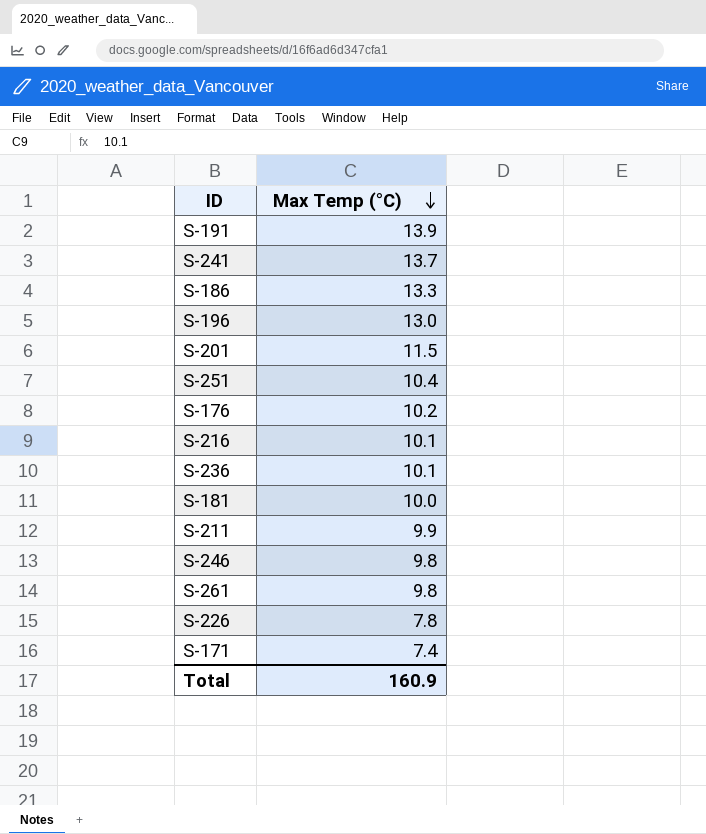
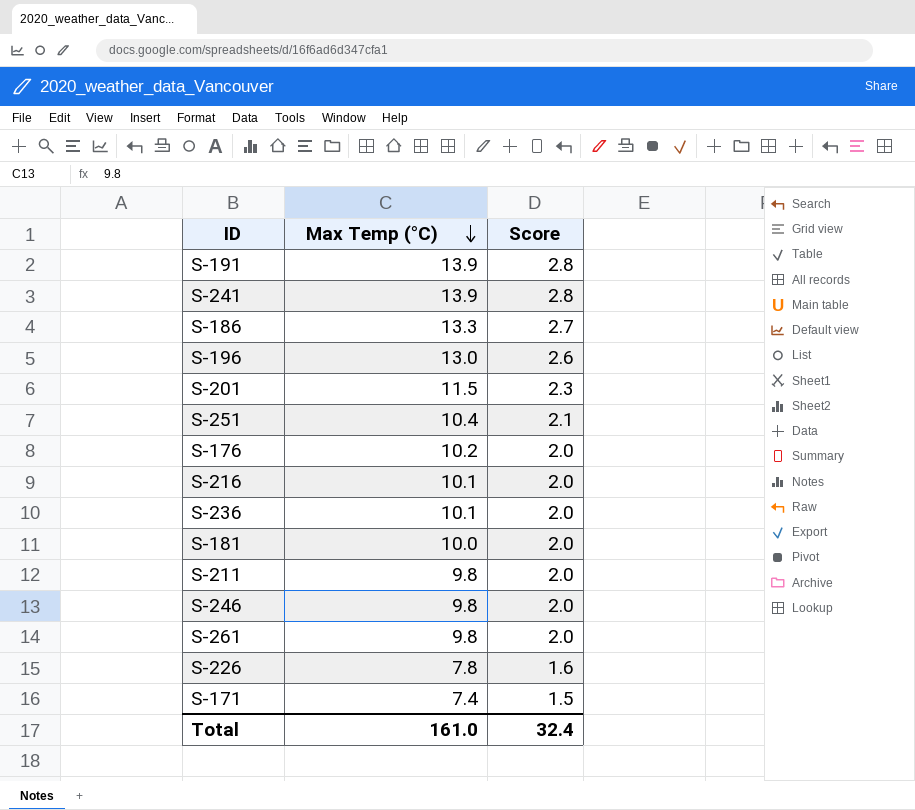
column Score | formula: none -> [Max Temp (°C)] * 0.2
S-241 | Max Temp (°C): 13.7 -> 13.9
S-211 | Max Temp (°C): 9.9 -> 9.8
Total | Max Temp (°C): 160.9 -> 161.0

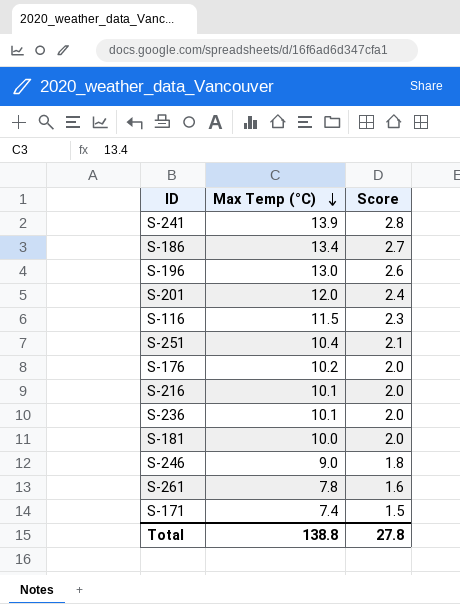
row S-191: 13.9 | 2.8 -> none
row S-211: 9.8 | 2.0 -> none
row S-226: 7.8 | 1.6 -> none
S-186 | Max Temp (°C): 13.3 -> 13.4
S-201 | Max Temp (°C): 11.5 -> 12.0
S-201 | Score: 2.3 -> 2.4
row S-116: none -> 11.5 | 2.3
S-246 | Max Temp (°C): 9.8 -> 9.0
S-246 | Score: 2.0 -> 1.8
S-261 | Max Temp (°C): 9.8 -> 7.8
S-261 | Score: 2.0 -> 1.6
Total | Max Temp (°C): 161.0 -> 138.8
Total | Score: 32.4 -> 27.8

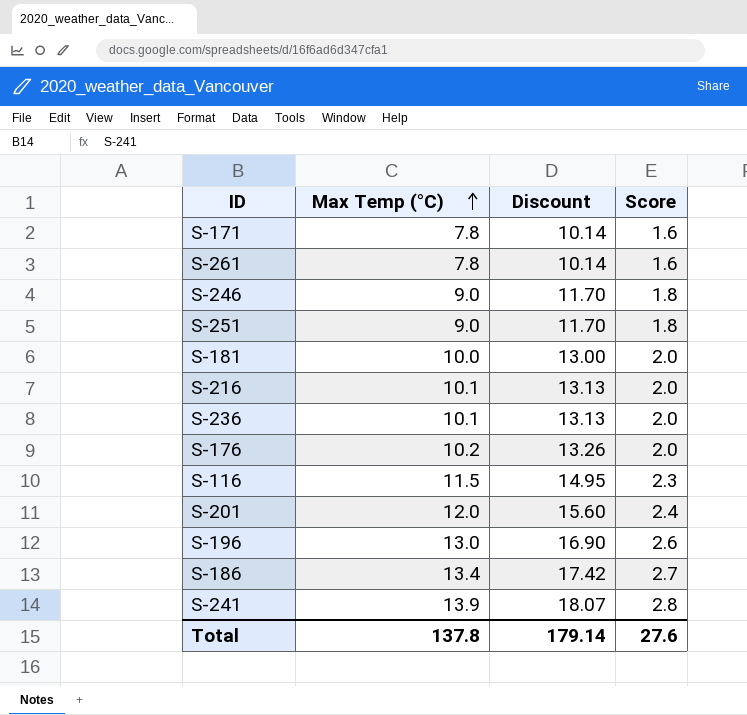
row order: Max Temp (°C) descending -> Max Temp (°C) ascending
column Discount | formula: none -> [Max Temp (°C)] * 1.3
S-171 | Max Temp (°C): 7.4 -> 7.8
S-171 | Score: 1.5 -> 1.6
S-251 | Max Temp (°C): 10.4 -> 9.0
S-251 | Score: 2.1 -> 1.8
Total | Max Temp (°C): 138.8 -> 137.8
Total | Score: 27.8 -> 27.6

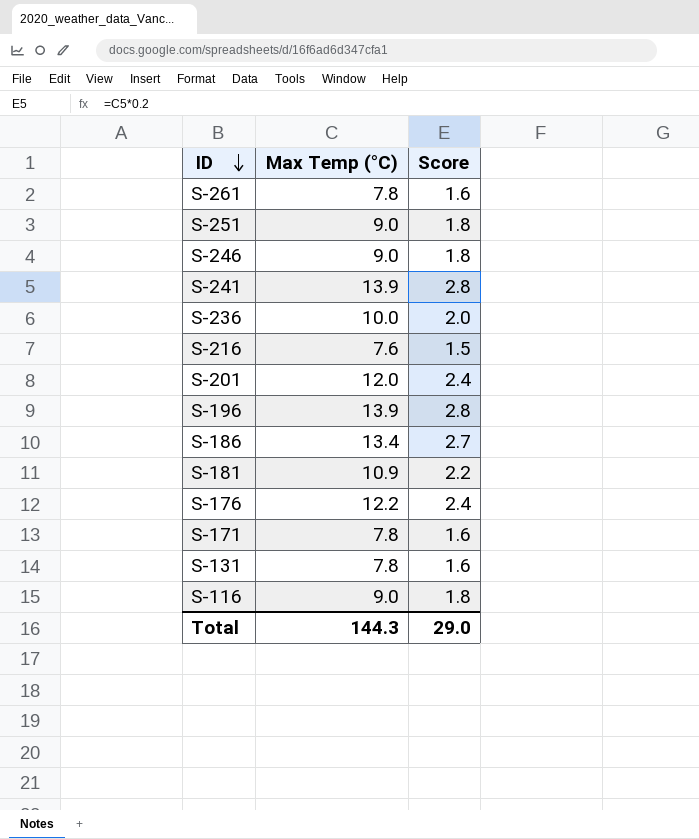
row order: Max Temp (°C) ascending -> ID descending
column Discount | formula: [Max Temp (°C)] * 1.3 -> none
S-236 | Max Temp (°C): 10.1 -> 10.0
S-216 | Max Temp (°C): 10.1 -> 7.6
S-216 | Score: 2.0 -> 1.5
S-196 | Max Temp (°C): 13.0 -> 13.9
S-196 | Score: 2.6 -> 2.8
S-181 | Max Temp (°C): 10.0 -> 10.9
S-181 | Score: 2.0 -> 2.2
S-176 | Max Temp (°C): 10.2 -> 12.2
S-176 | Score: 2.0 -> 2.4
row S-131: none -> 7.8 | 1.6
S-116 | Max Temp (°C): 11.5 -> 9.0
S-116 | Score: 2.3 -> 1.8
Total | Max Temp (°C): 137.8 -> 144.3
Total | Score: 27.6 -> 29.0

